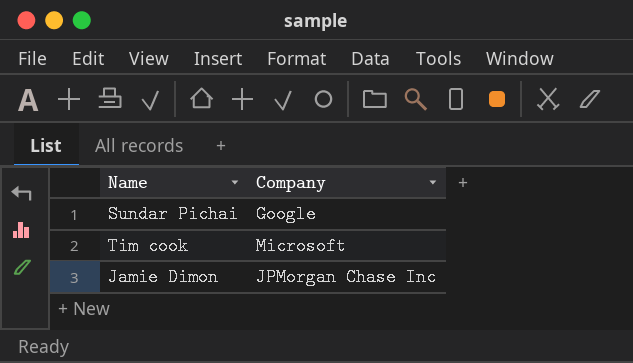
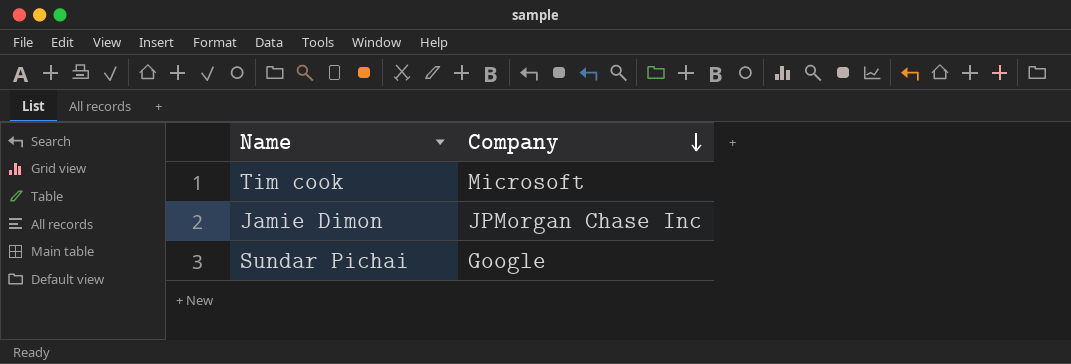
row order: none -> Company descending

